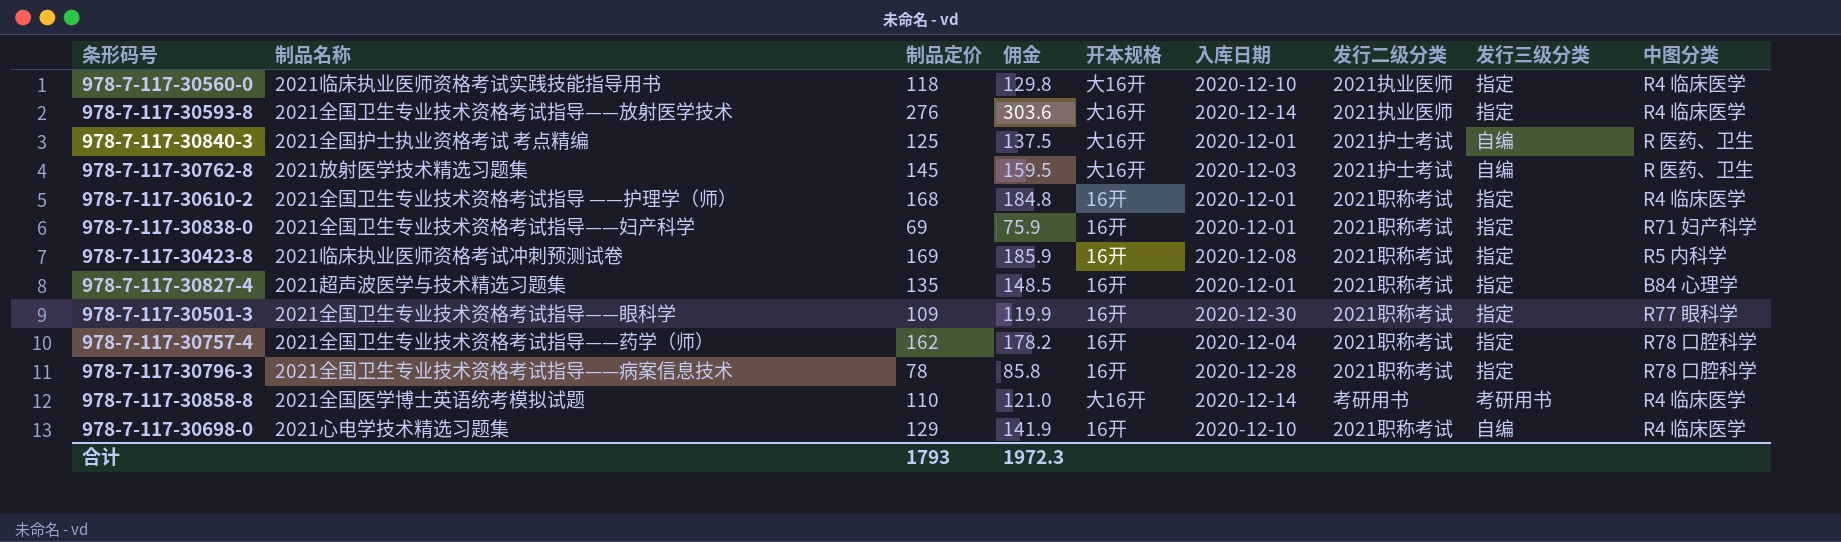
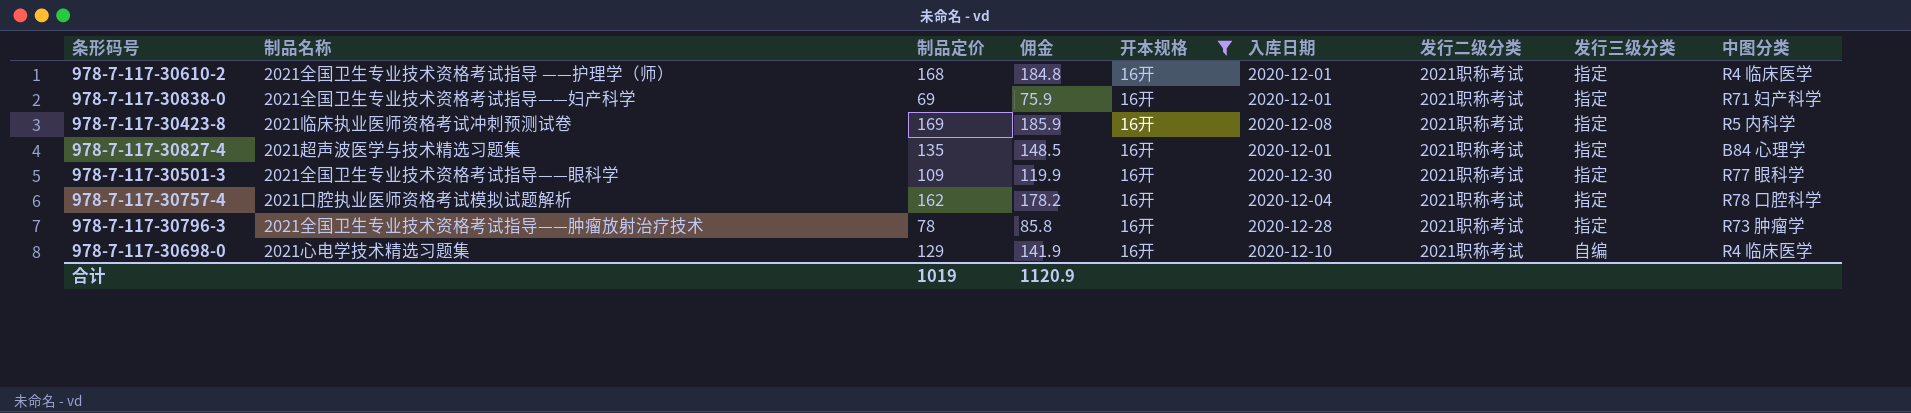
filter: none -> 开本规格 = 16开
978-7-117-30757-4 | 制品名称: 2021全国卫生专业技术资格考试指导——药学（师） -> 2021口腔执业医师资格考试模拟试题解析
978-7-117-30796-3 | 制品名称: 2021全国卫生专业技术资格考试指导——病案信息技术 -> 2021全国卫生专业技术资格考试指导——肿瘤放射治疗技术
978-7-117-30796-3 | 中图分类: R78 口腔科学 -> R73 肿瘤学
合计 | 制品定价: 1793 -> 1019
合计 | 佣金: 1972.3 -> 1120.9

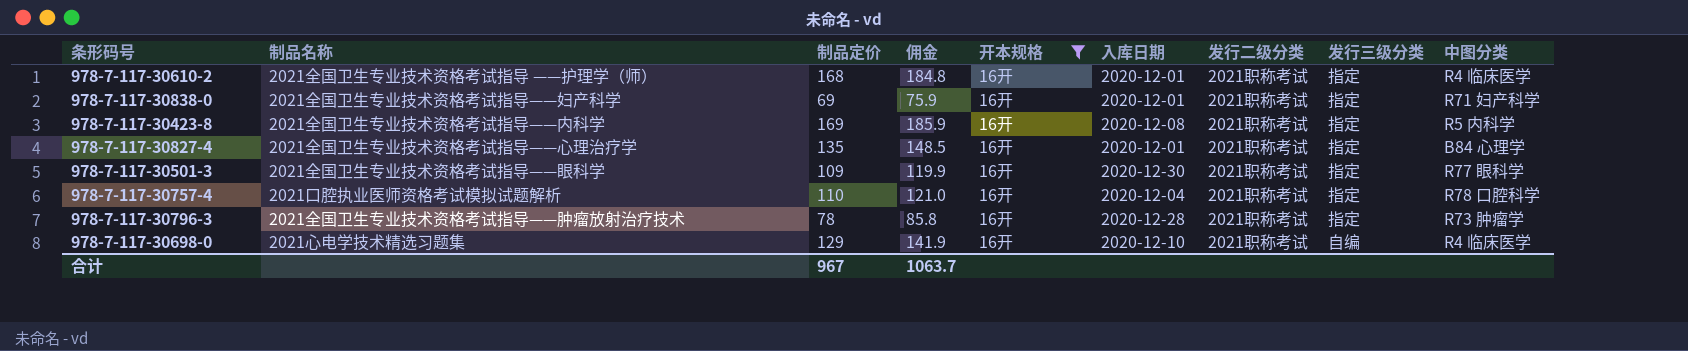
978-7-117-30423-8 | 制品名称: 2021临床执业医师资格考试冲刺预测试卷 -> 2021全国卫生专业技术资格考试指导——内科学
978-7-117-30827-4 | 制品名称: 2021超声波医学与技术精选习题集 -> 2021全国卫生专业技术资格考试指导——心理治疗学
978-7-117-30757-4 | 制品定价: 162 -> 110
978-7-117-30757-4 | 佣金: 178.2 -> 121.0
合计 | 制品定价: 1019 -> 967
合计 | 佣金: 1120.9 -> 1063.7

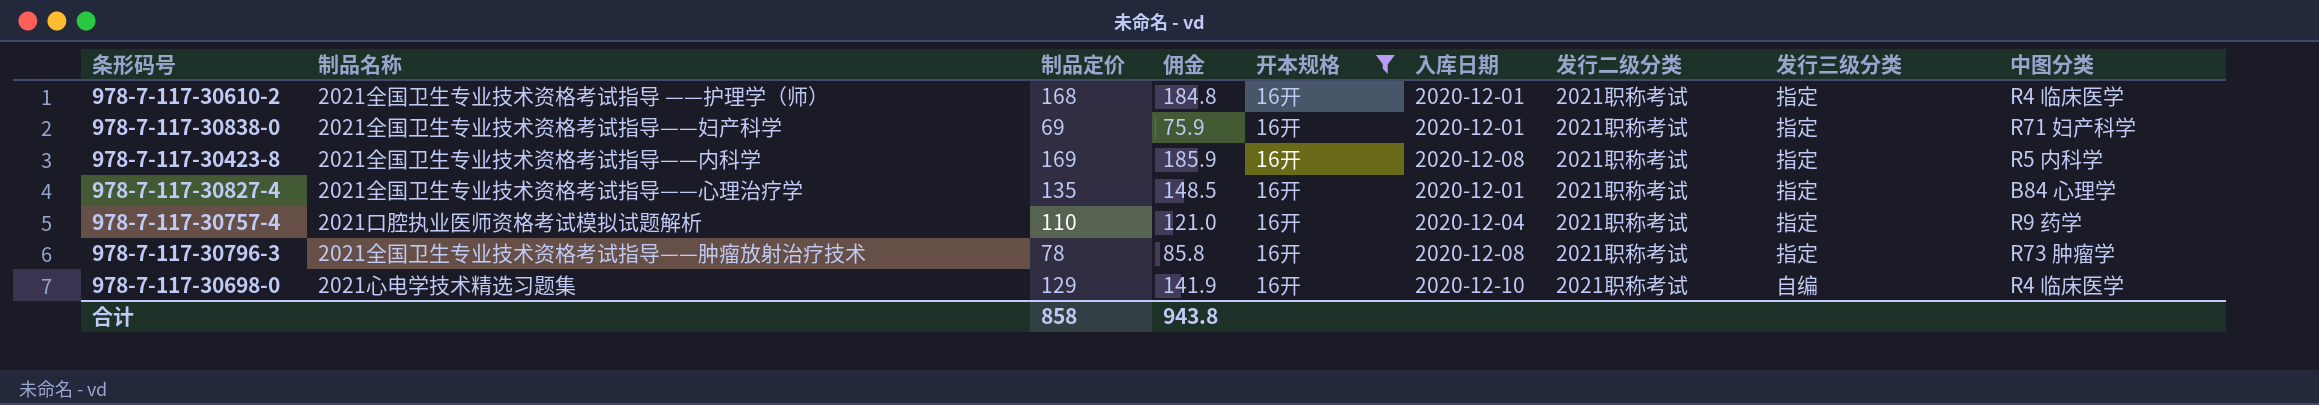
row 978-7-117-30501-3: 2021全国卫生专业技术资格考试指导——眼科学 | 109 | 119.9 | 16开 | 2020-12-30 | 2021职称考试 | 指定 | R77 眼科学 -> none
978-7-117-30757-4 | 中图分类: R78 口腔科学 -> R9 药学
978-7-117-30796-3 | 入库日期: 2020-12-28 -> 2020-12-08
合计 | 制品定价: 967 -> 858
合计 | 佣金: 1063.7 -> 943.8

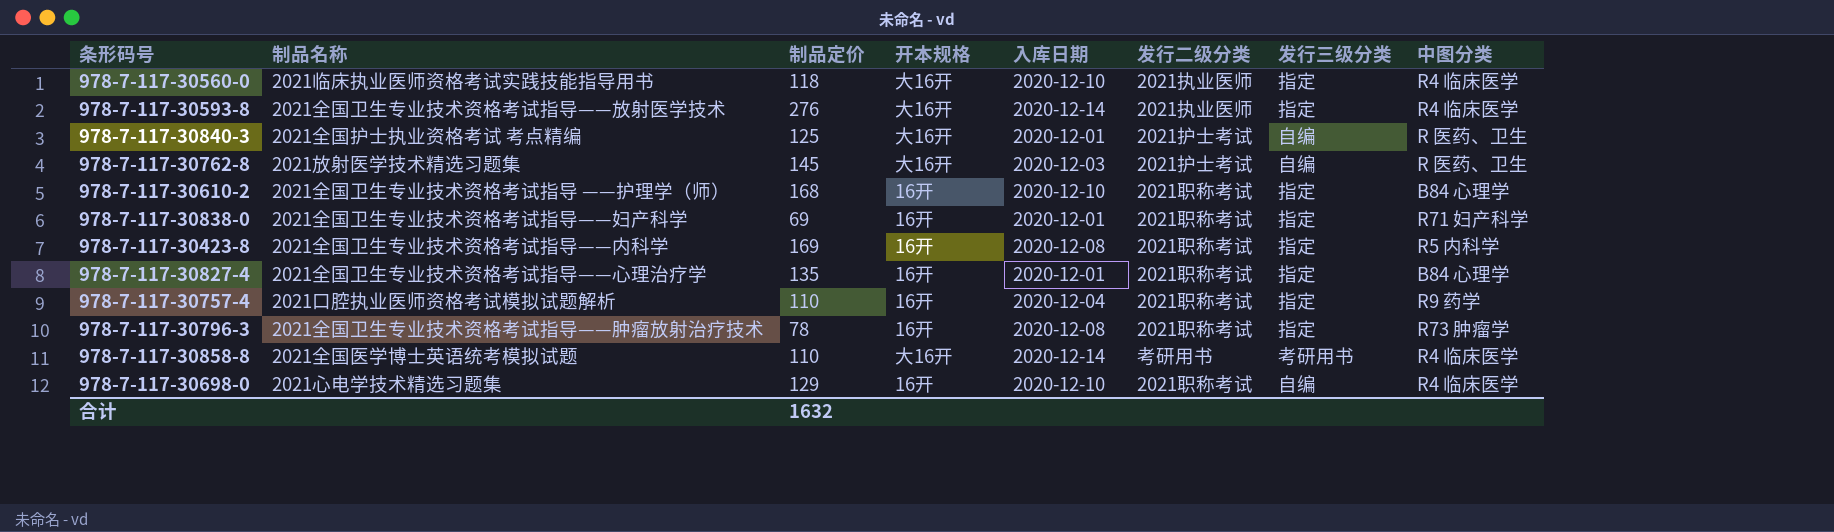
filter: 开本规格 = 16开 -> none
column 佣金 | formula: [制品定价] * 1.1 -> none
978-7-117-30610-2 | 入库日期: 2020-12-01 -> 2020-12-10
978-7-117-30610-2 | 中图分类: R4 临床医学 -> B84 心理学
合计 | 制品定价: 858 -> 1632

